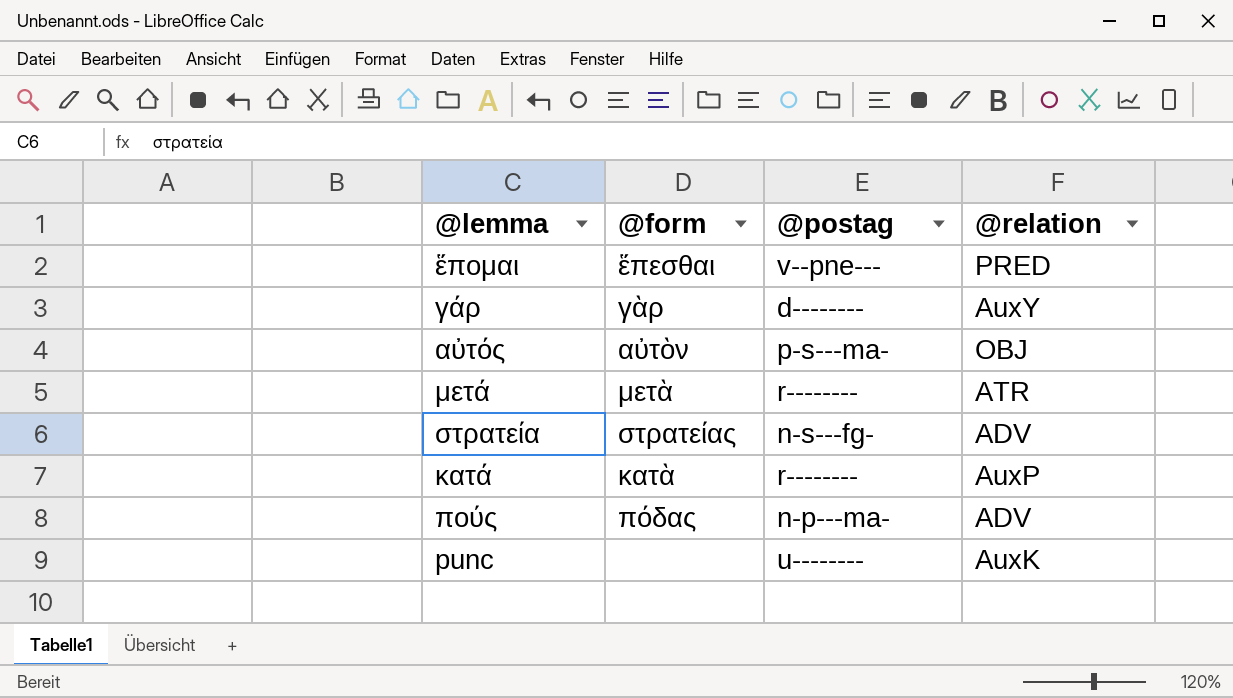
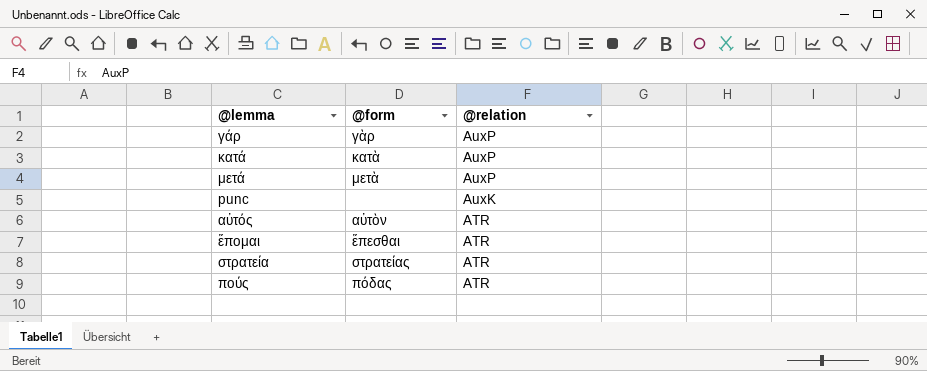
row order: none -> @relation descending
column @postag | position: 3 -> none
γάρ | @relation: AuxY -> AuxP
μετά | @relation: ATR -> AuxP
αὐτός | @relation: OBJ -> ATR
ἕπομαι | @relation: PRED -> ATR
στρατεία | @relation: ADV -> ATR
πούς | @relation: ADV -> ATR

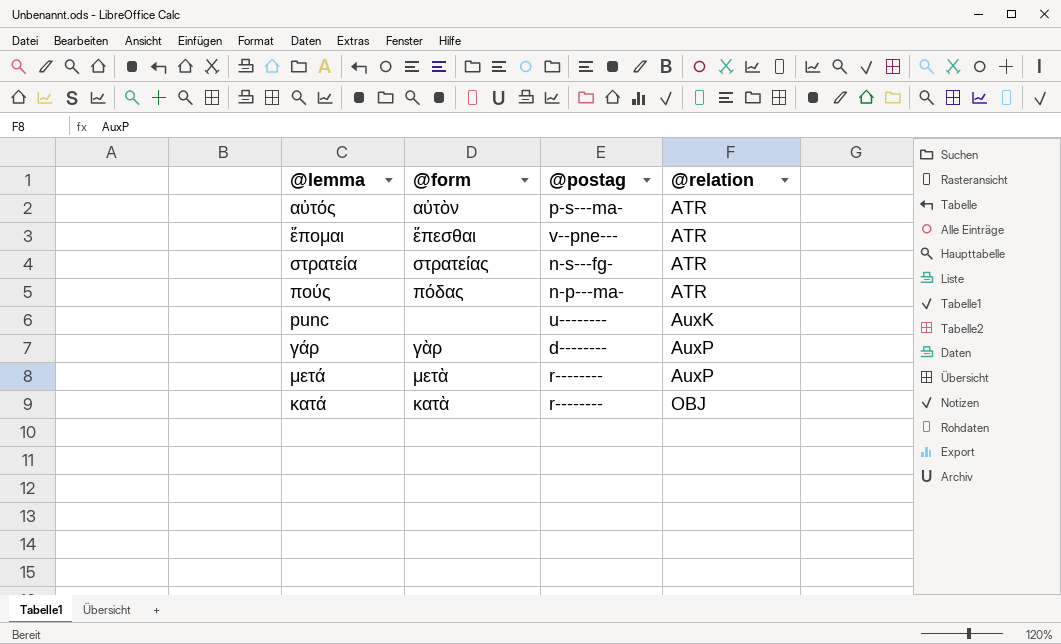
row order: @relation descending -> @relation ascending
column @postag | position: none -> 3
κατά | @relation: AuxP -> OBJ

